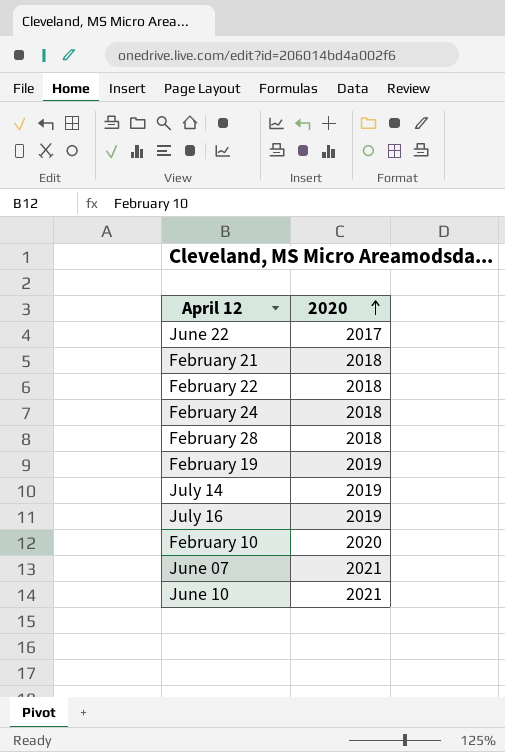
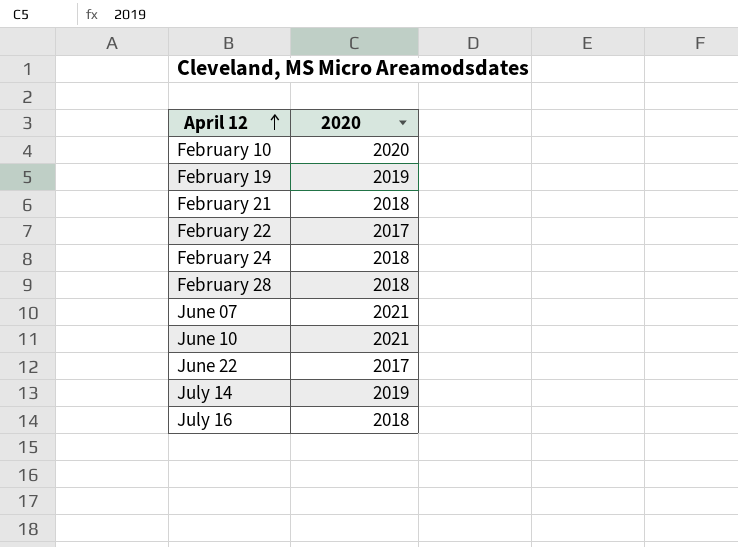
row order: 2020 ascending -> April 12 ascending
February 22 | 2020: 2018 -> 2017
July 16 | 2020: 2019 -> 2018

